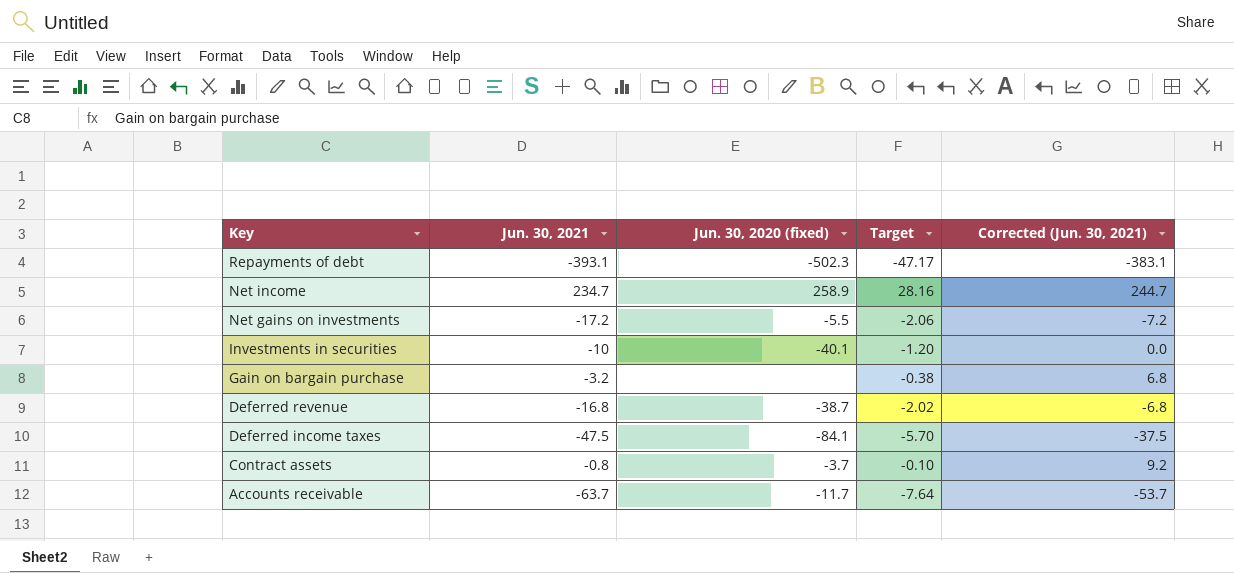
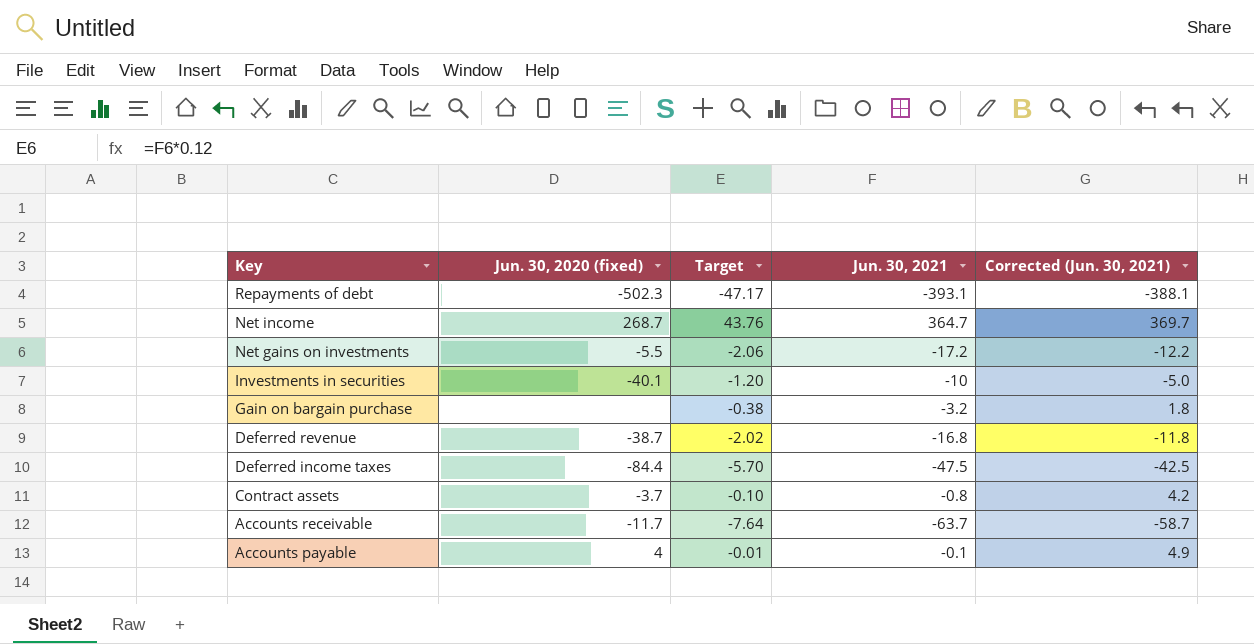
column Jun. 30, 2021 | position: 2 -> 4
column Corrected (Jun. 30, 2021) | formula: [Jun. 30, 2021] + 10 -> [Jun. 30, 2021] + 5
Net income | Jun. 30, 2020 (fixed): 258.9 -> 268.7
Net income | Target: 28.16 -> 43.76
Net income | Jun. 30, 2021: 234.7 -> 364.7
Deferred income taxes | Jun. 30, 2020 (fixed): -84.1 -> -84.4
row Accounts payable: none -> 4 | -0.01 | -0.1 | 4.9

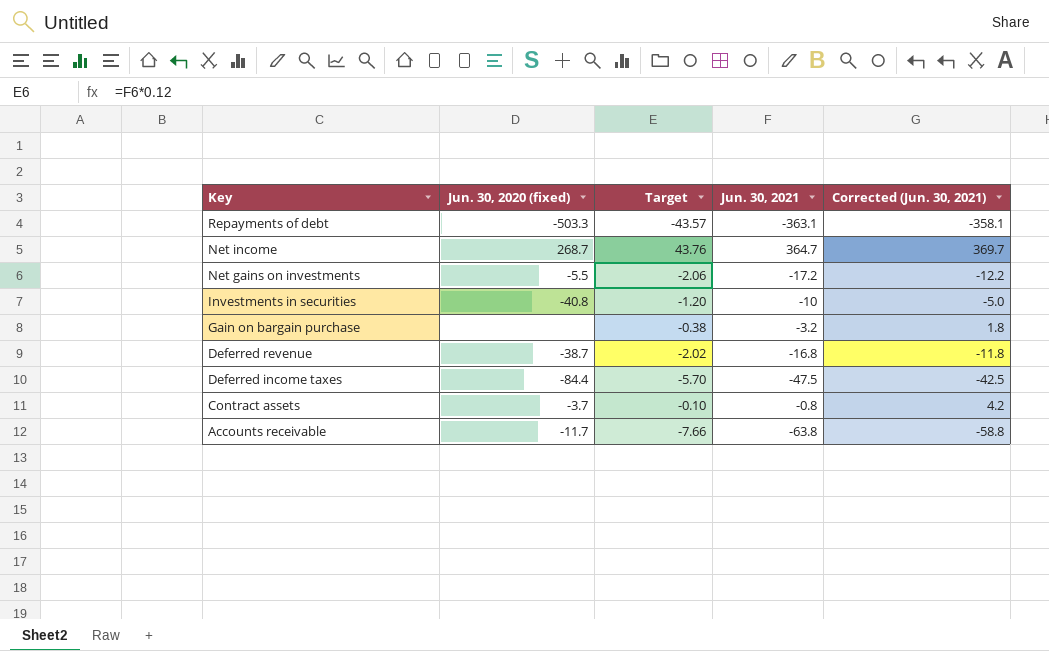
row Accounts payable: 4 | -0.01 | -0.1 | 4.9 -> none
Repayments of debt | Jun. 30, 2020 (fixed): -502.3 -> -503.3
Repayments of debt | Target: -47.17 -> -43.57
Repayments of debt | Jun. 30, 2021: -393.1 -> -363.1
Repayments of debt | Corrected (Jun. 30, 2021): -388.1 -> -358.1
Investments in securities | Jun. 30, 2020 (fixed): -40.1 -> -40.8
Accounts receivable | Target: -7.64 -> -7.66
Accounts receivable | Jun. 30, 2021: -63.7 -> -63.8
Accounts receivable | Corrected (Jun. 30, 2021): -58.7 -> -58.8

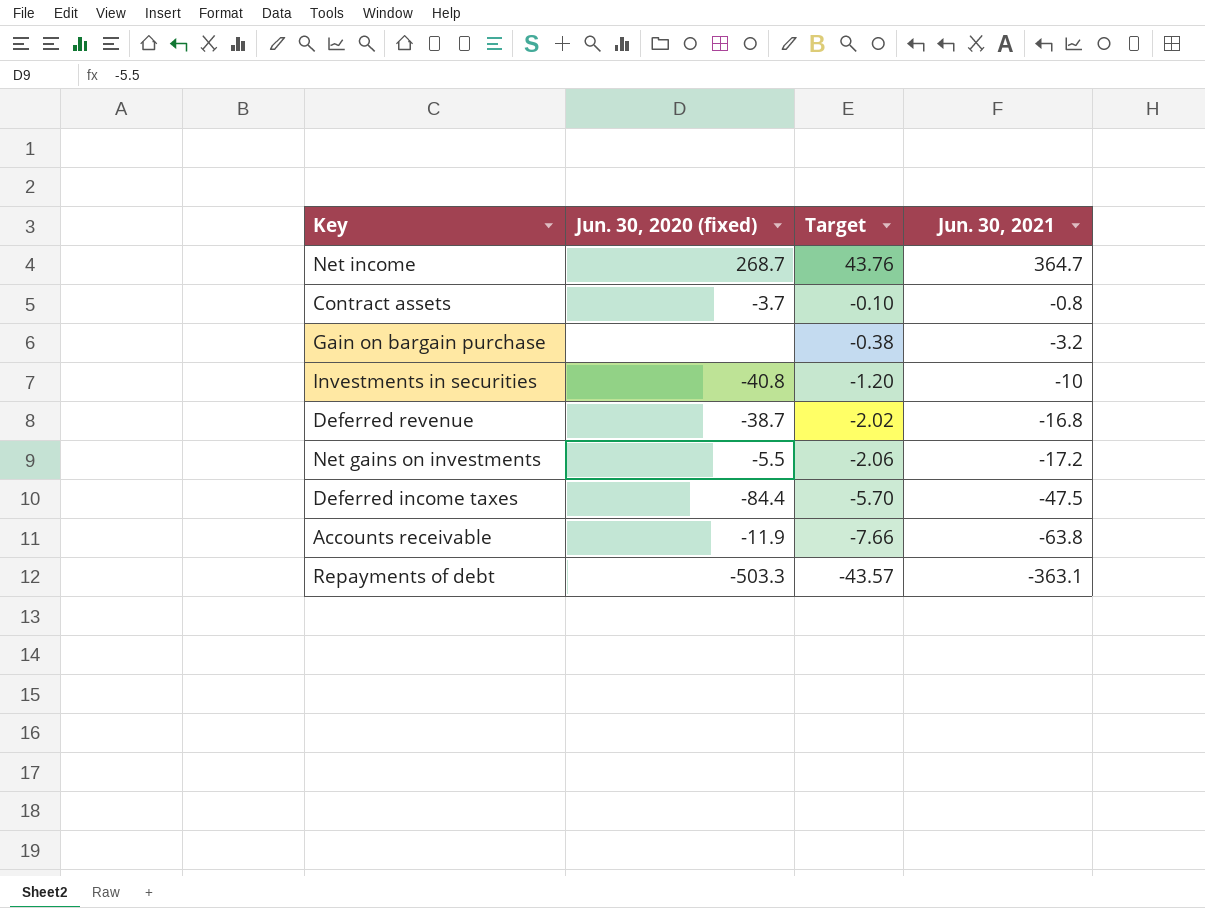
row order: Key descending -> Target descending
column Corrected (Jun. 30, 2021) | formula: [Jun. 30, 2021] + 5 -> none
Accounts receivable | Jun. 30, 2020 (fixed): -11.7 -> -11.9

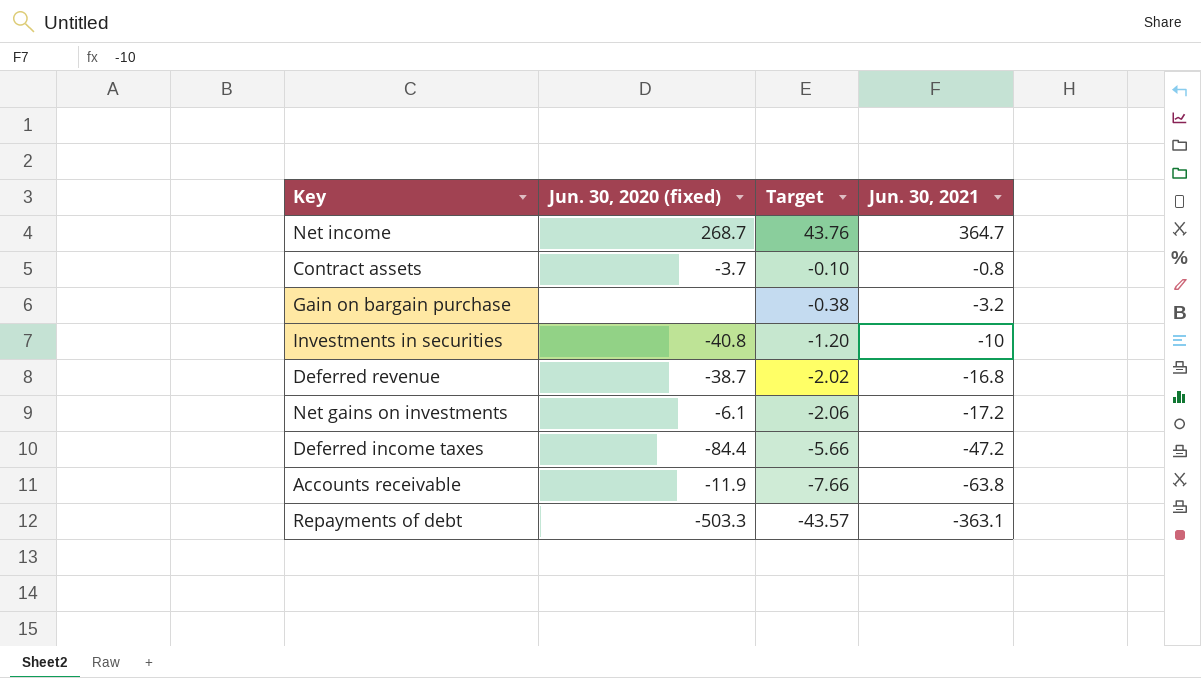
Net gains on investments | Jun. 30, 2020 (fixed): -5.5 -> -6.1
Deferred income taxes | Target: -5.70 -> -5.66
Deferred income taxes | Jun. 30, 2021: -47.5 -> -47.2

